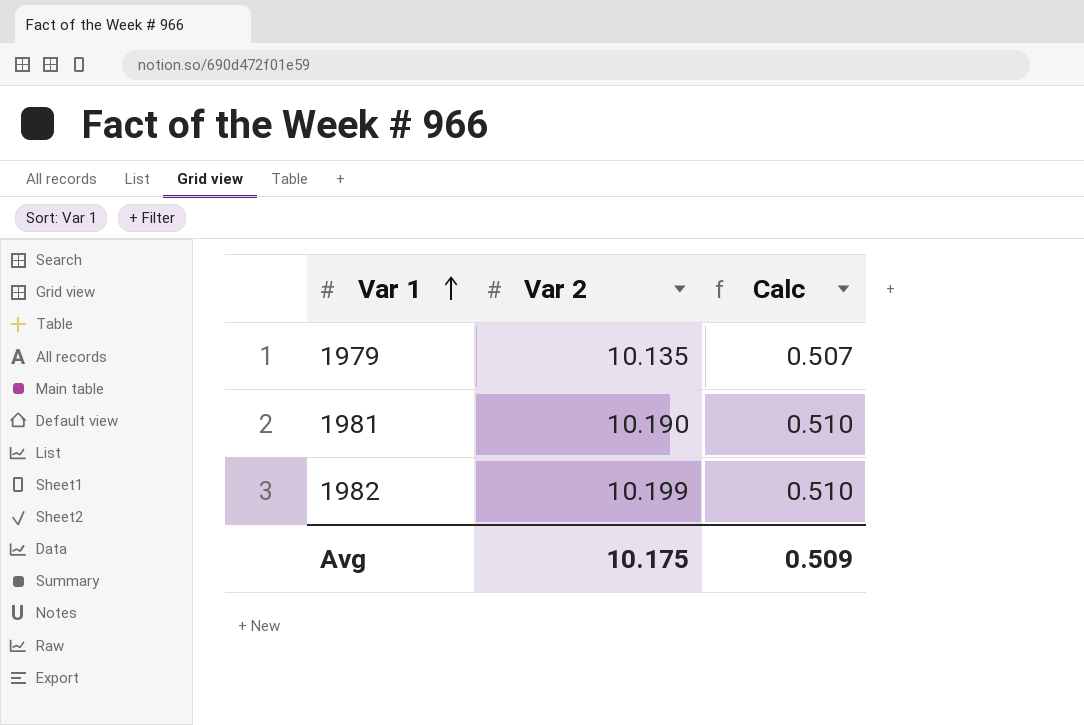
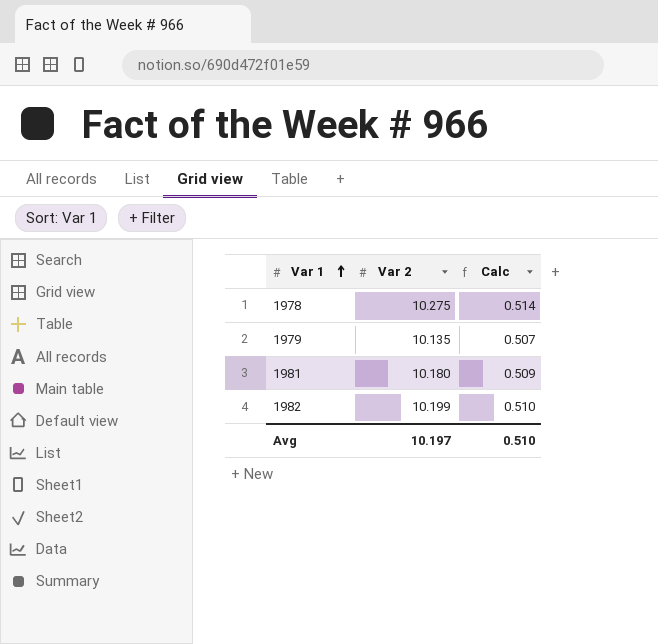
row 1978: none -> 10.275 | 0.514
1981 | Var 2: 10.190 -> 10.180
1981 | Calc: 0.510 -> 0.509
Avg | Var 2: 10.175 -> 10.197
Avg | Calc: 0.509 -> 0.510

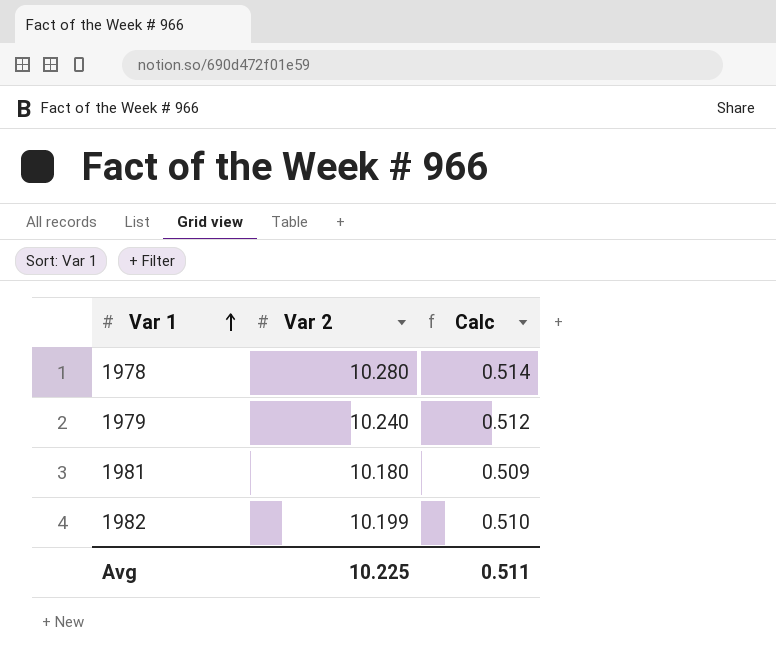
1978 | Var 2: 10.275 -> 10.280
1979 | Var 2: 10.135 -> 10.240
1979 | Calc: 0.507 -> 0.512
Avg | Var 2: 10.197 -> 10.225
Avg | Calc: 0.510 -> 0.511

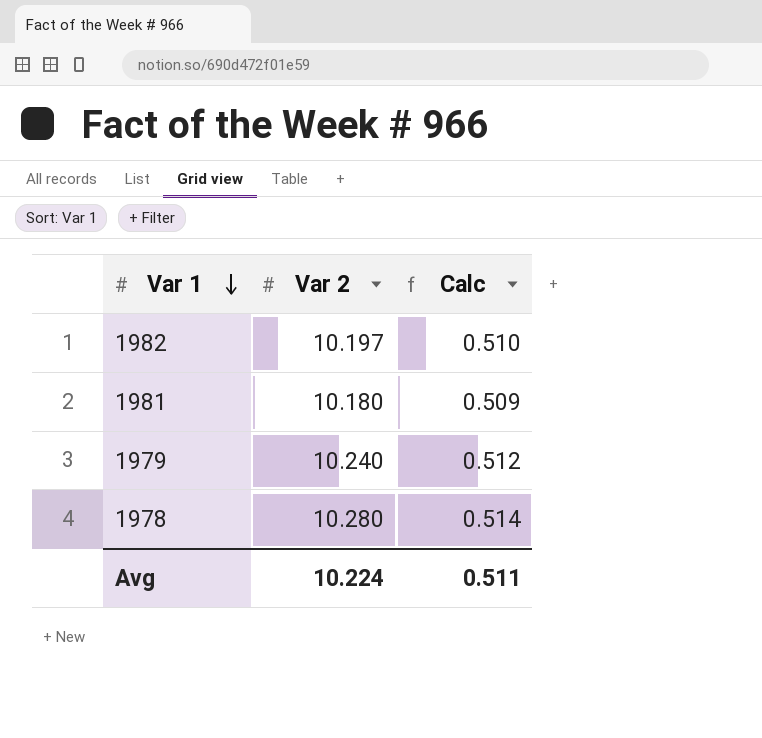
row order: Var 1 ascending -> Var 1 descending
1982 | Var 2: 10.199 -> 10.197
Avg | Var 2: 10.225 -> 10.224

